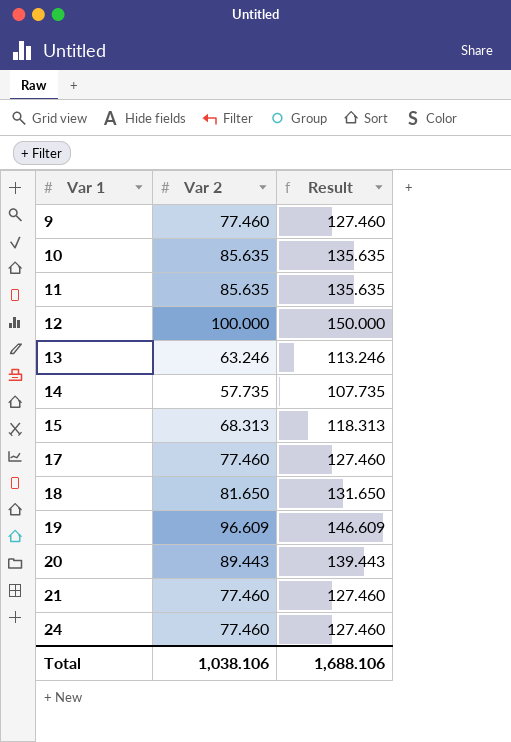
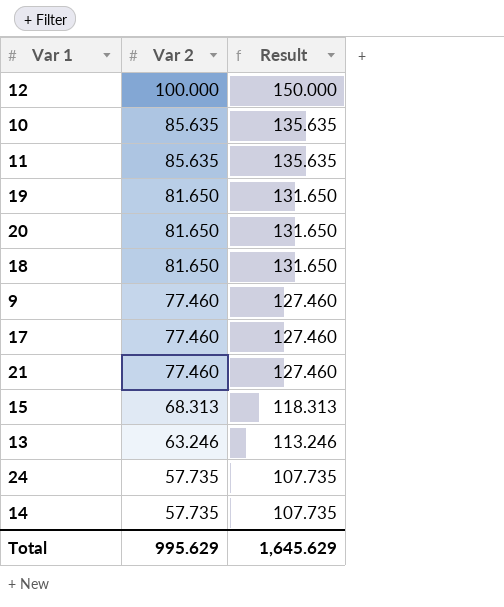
row order: Var 1 ascending -> Var 2 descending
19 | Var 2: 96.609 -> 81.650
19 | Result: 146.609 -> 131.650
20 | Var 2: 89.443 -> 81.650
20 | Result: 139.443 -> 131.650
24 | Var 2: 77.460 -> 57.735
24 | Result: 127.460 -> 107.735
Total | Var 2: 1,038.106 -> 995.629
Total | Result: 1,688.106 -> 1,645.629

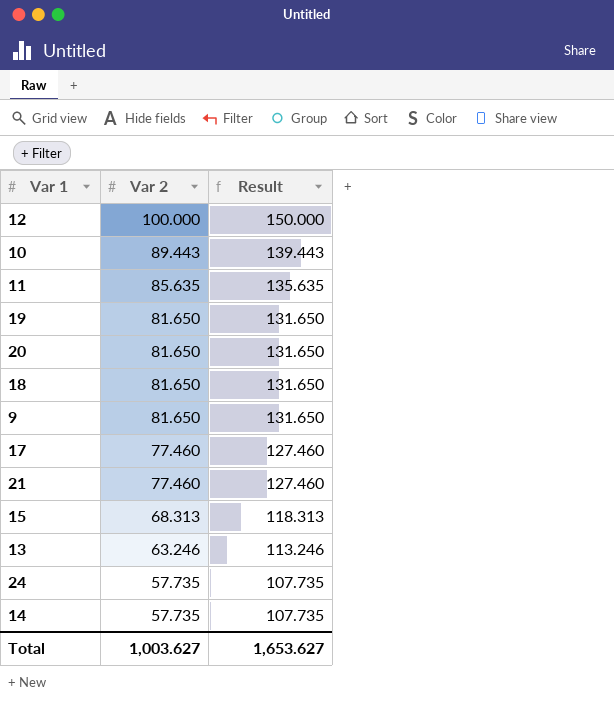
10 | Var 2: 85.635 -> 89.443
10 | Result: 135.635 -> 139.443
9 | Var 2: 77.460 -> 81.650
9 | Result: 127.460 -> 131.650
Total | Var 2: 995.629 -> 1,003.627
Total | Result: 1,645.629 -> 1,653.627

